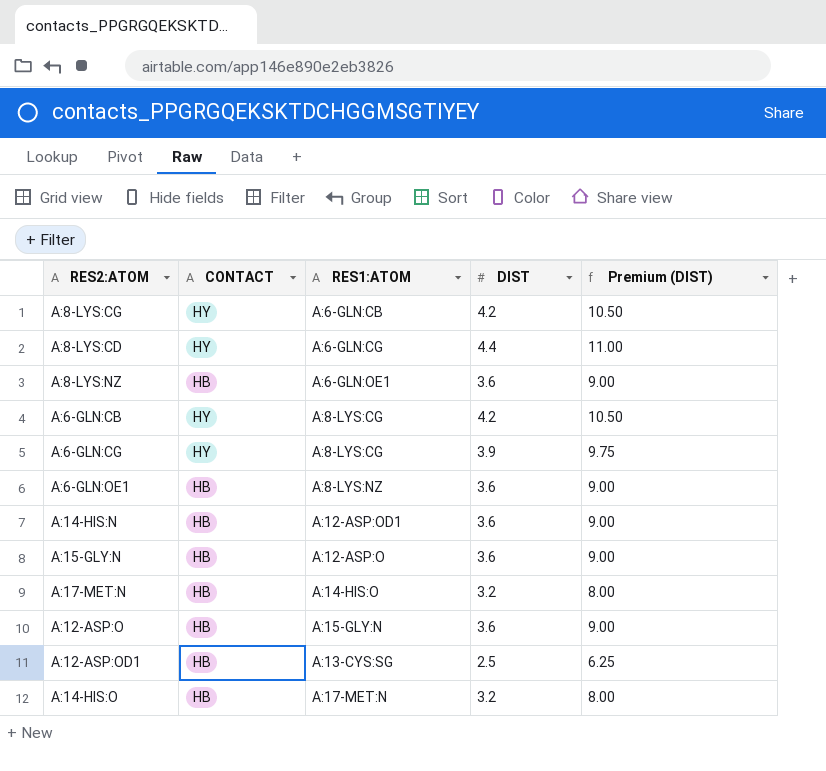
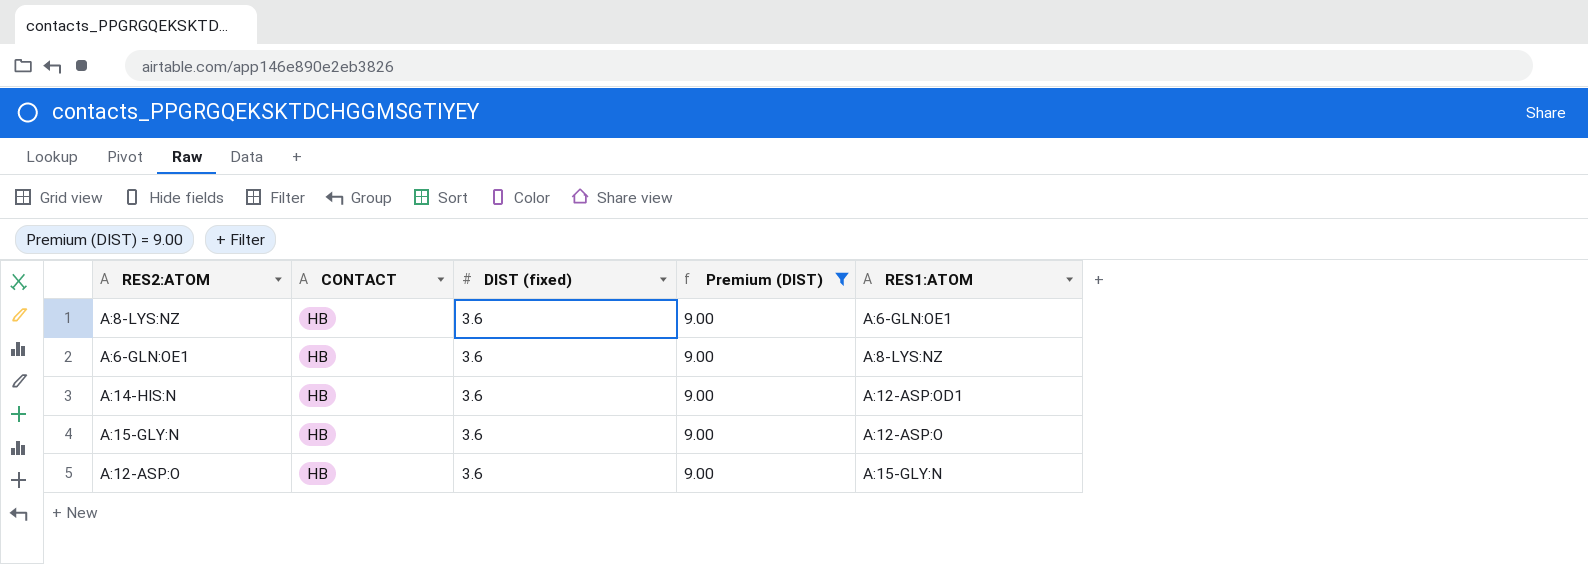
filter: none -> Premium (DIST) = 9.00
column name: DIST -> DIST (fixed)
column RES1:ATOM | position: 3 -> 5

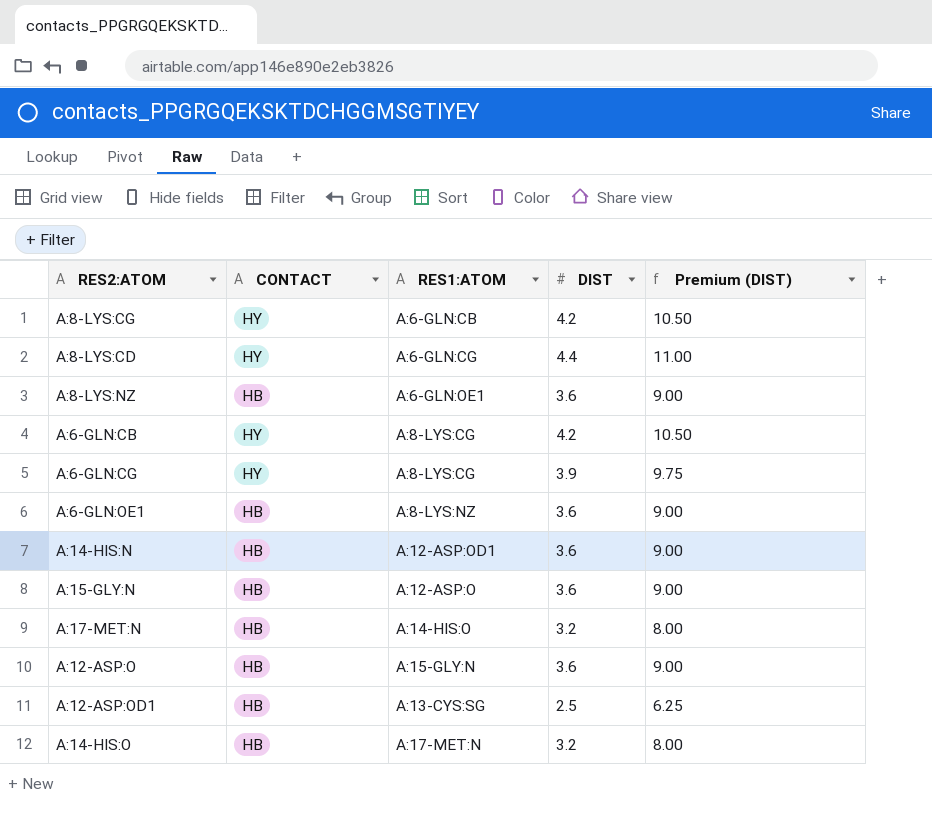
filter: Premium (DIST) = 9.00 -> none
column RES1:ATOM | position: 5 -> 3
column name: DIST (fixed) -> DIST

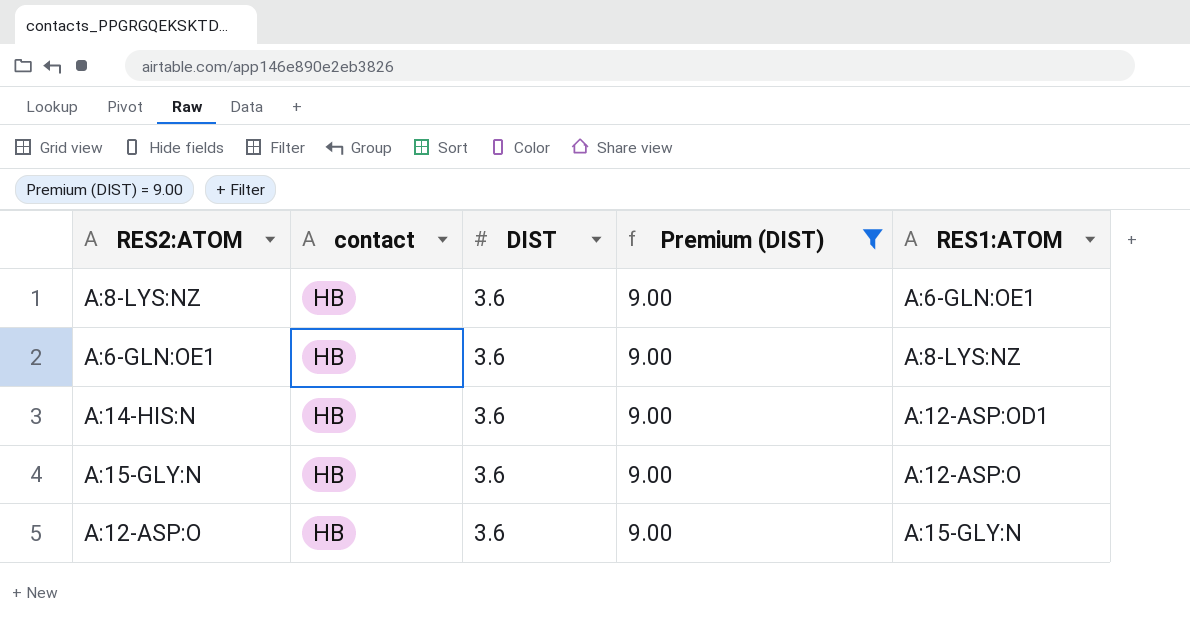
filter: none -> Premium (DIST) = 9.00
column name: CONTACT -> contact
column RES1:ATOM | position: 3 -> 5

